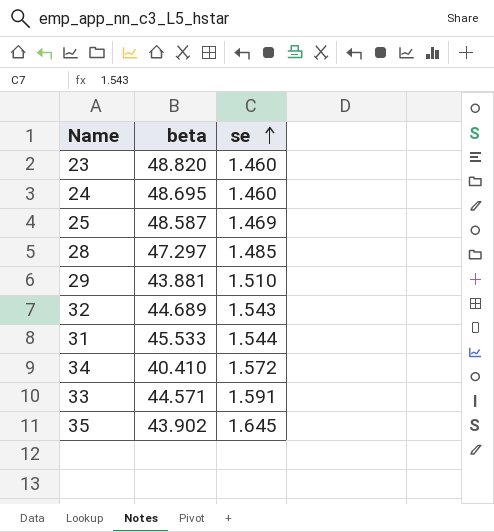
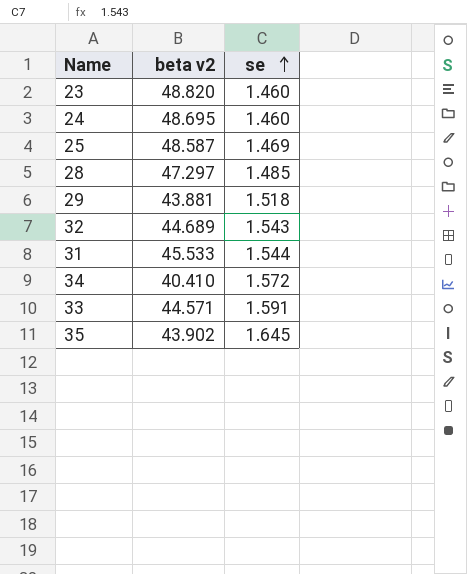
column name: beta -> beta v2
29 | se: 1.510 -> 1.518

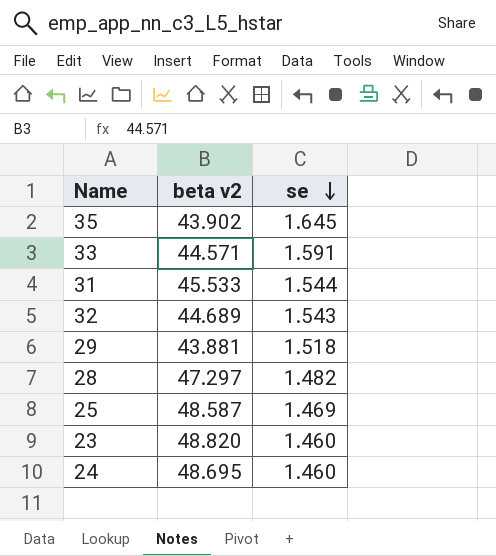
row order: se ascending -> se descending
row 34: 40.410 | 1.572 -> none
28 | se: 1.485 -> 1.482

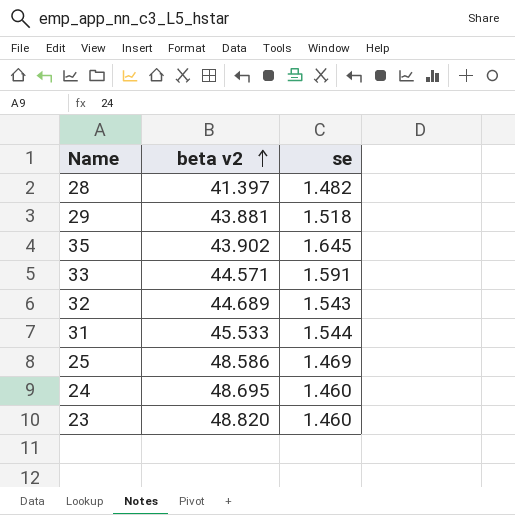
row order: se descending -> beta v2 ascending
28 | beta v2: 47.297 -> 41.397
25 | beta v2: 48.587 -> 48.586

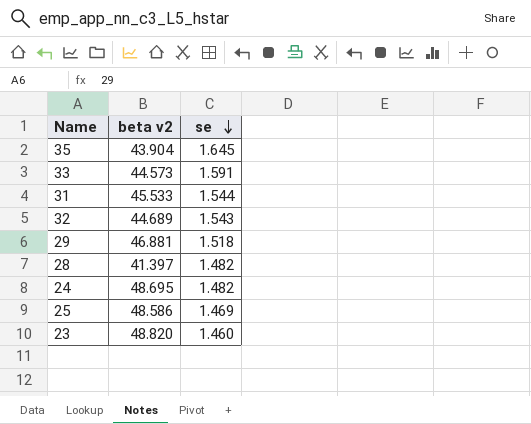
row order: beta v2 ascending -> se descending
35 | beta v2: 43.902 -> 43.904
33 | beta v2: 44.571 -> 44.573
29 | beta v2: 43.881 -> 46.881
24 | se: 1.460 -> 1.482

